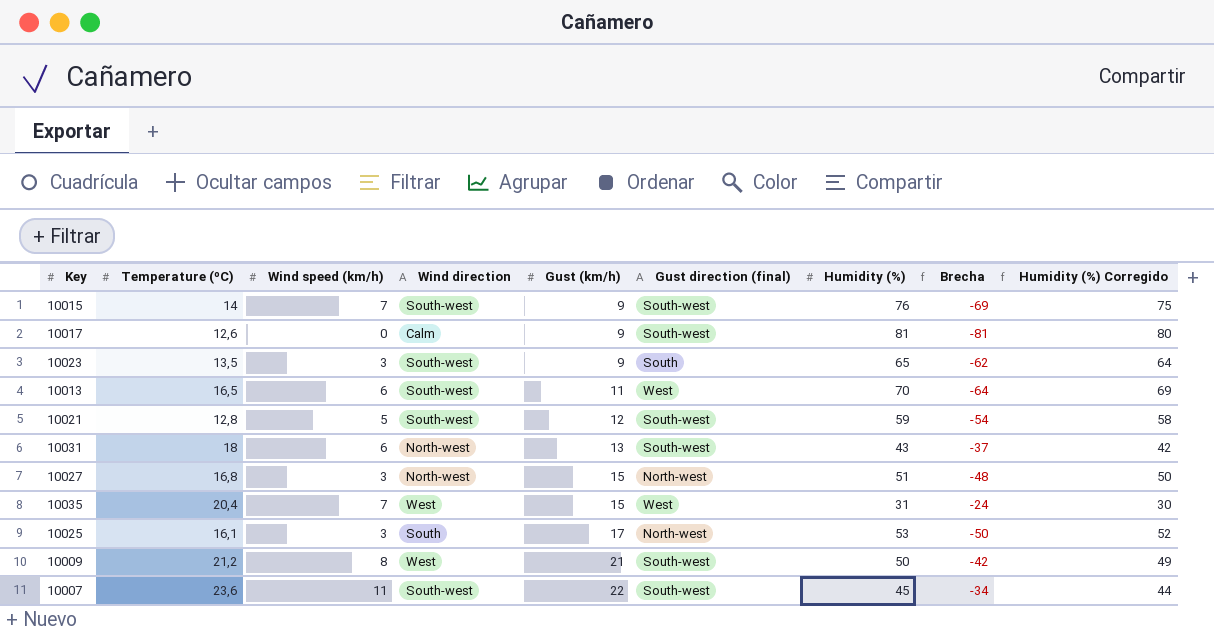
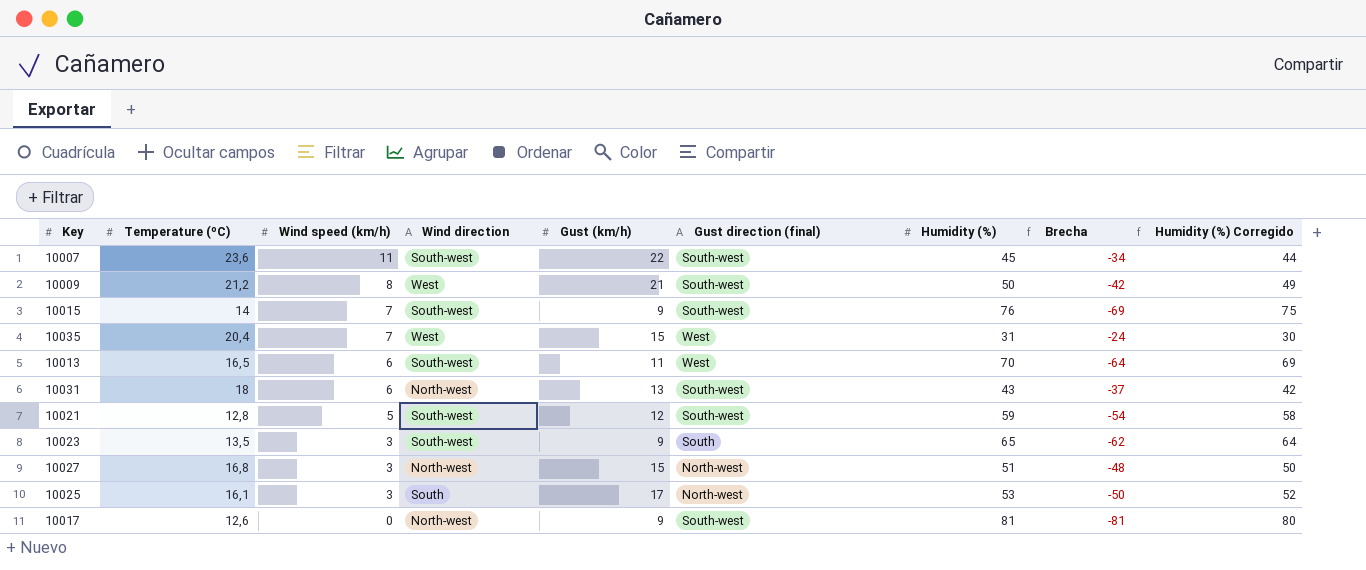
row order: Gust (km/h) ascending -> Wind speed (km/h) descending
10017 | Wind direction: Calm -> North-west

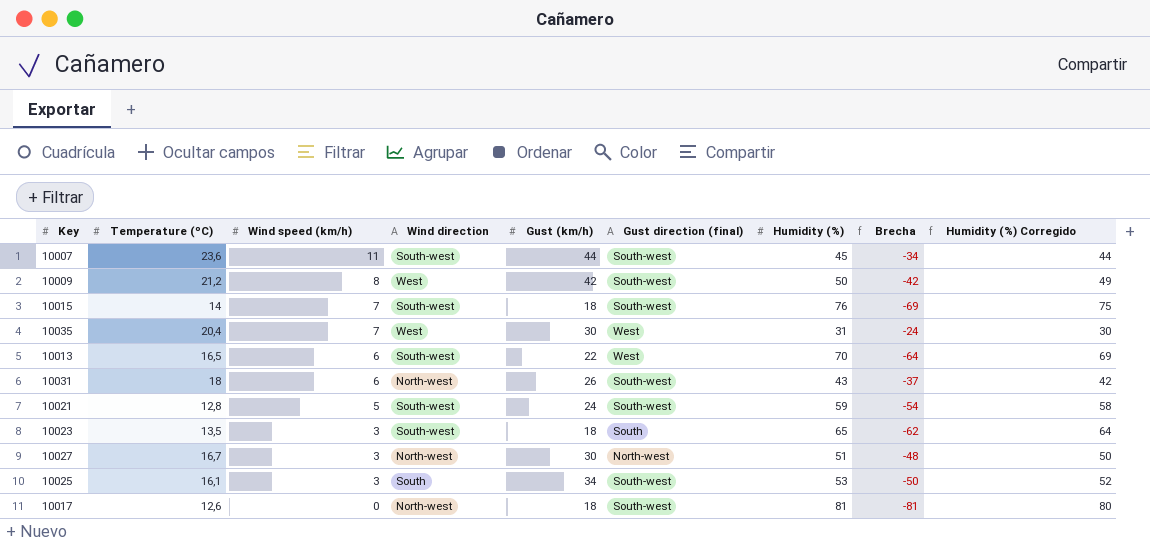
10007 | Gust (km/h): 22 -> 44
10009 | Gust (km/h): 21 -> 42
10015 | Gust (km/h): 9 -> 18
10035 | Gust (km/h): 15 -> 30
10013 | Gust (km/h): 11 -> 22
10031 | Gust (km/h): 13 -> 26
10021 | Gust (km/h): 12 -> 24
10023 | Gust (km/h): 9 -> 18
10027 | Temperature (ºC): 16,8 -> 16,7
10027 | Gust (km/h): 15 -> 30
10025 | Gust (km/h): 17 -> 34
10025 | Gust direction (final): North-west -> South-west
10017 | Gust (km/h): 9 -> 18

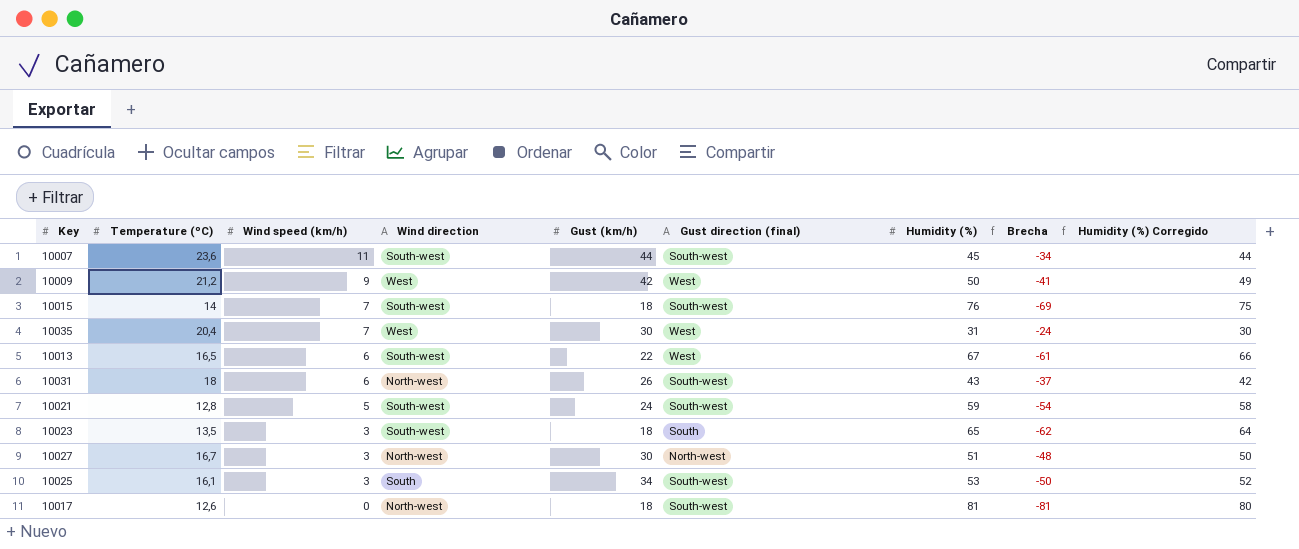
10009 | Wind speed (km/h): 8 -> 9
10009 | Gust direction (final): South-west -> West
10009 | Brecha: -42 -> -41
10013 | Humidity (%): 70 -> 67
10013 | Brecha: -64 -> -61
10013 | Humidity (%) Corregido: 69 -> 66

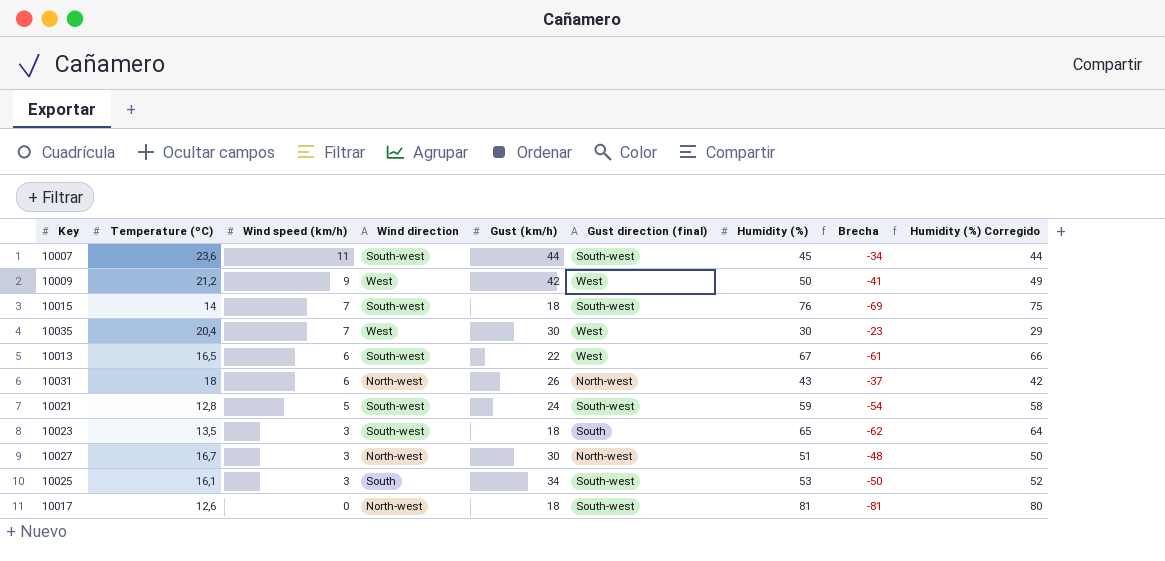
10035 | Humidity (%): 31 -> 30
10035 | Brecha: -24 -> -23
10035 | Humidity (%) Corregido: 30 -> 29
10031 | Gust direction (final): South-west -> North-west

